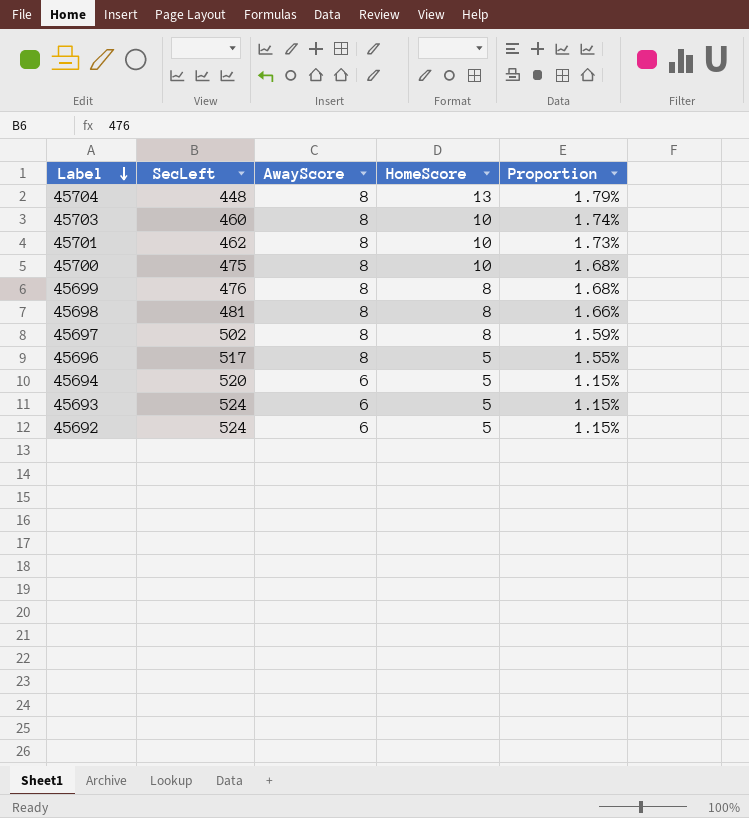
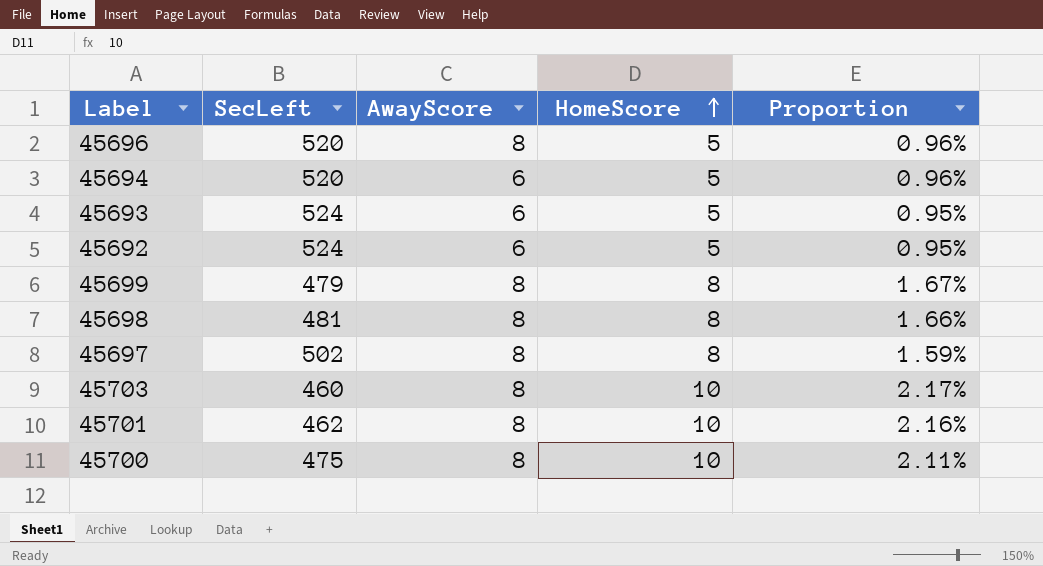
row order: Label descending -> HomeScore ascending
column Proportion | formula: [AwayScore] / [SecLeft] -> [HomeScore] / [SecLeft]
row 45704: 448 | 8 | 13 | 1.79% -> none
45696 | SecLeft: 517 -> 520
45699 | SecLeft: 476 -> 479

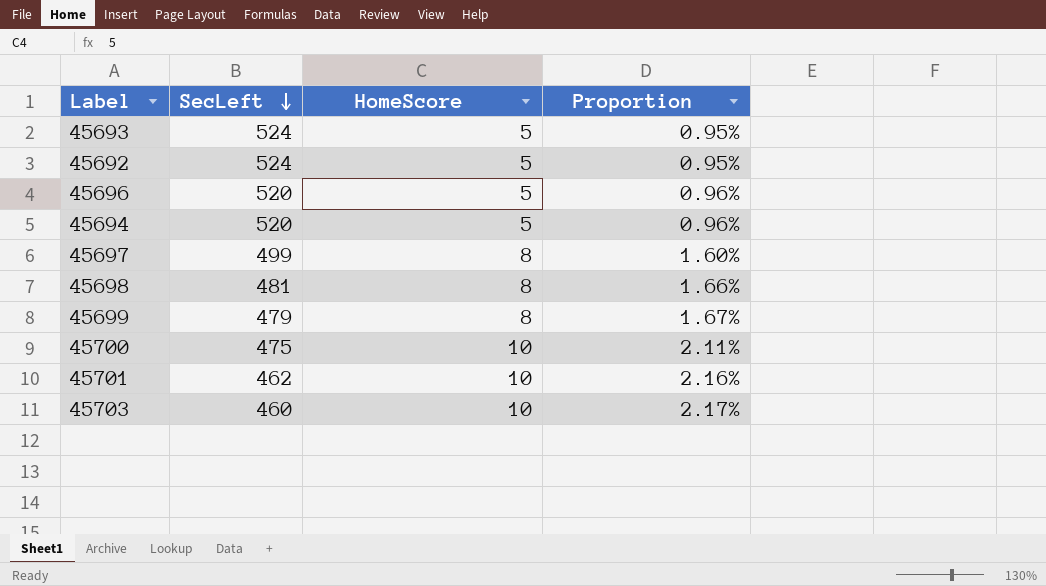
row order: HomeScore ascending -> SecLeft descending
column AwayScore | position: 3 -> none
45697 | SecLeft: 502 -> 499
45697 | Proportion: 1.59% -> 1.60%

